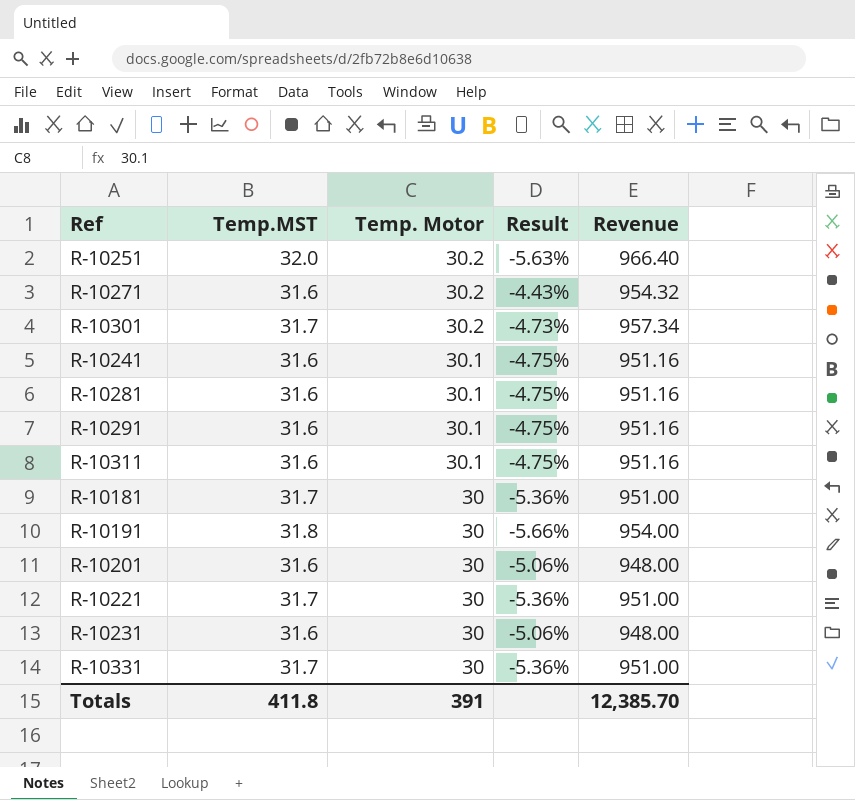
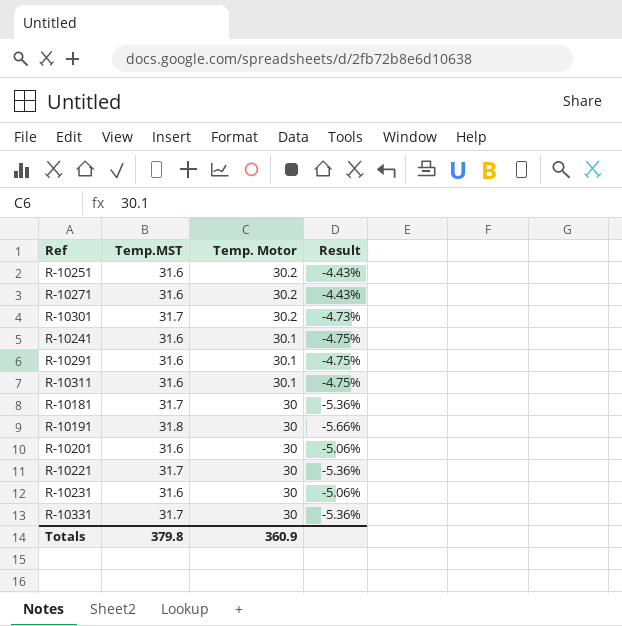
column Revenue | formula: [Temp.MST] * [Temp. Motor] -> none
row R-10281: 31.6 | 30.1 | -4.75% | 951.16 -> none
R-10251 | Temp.MST: 32.0 -> 31.6
R-10251 | Result: -5.63% -> -4.43%
Totals | Temp.MST: 411.8 -> 379.8
Totals | Temp. Motor: 391 -> 360.9

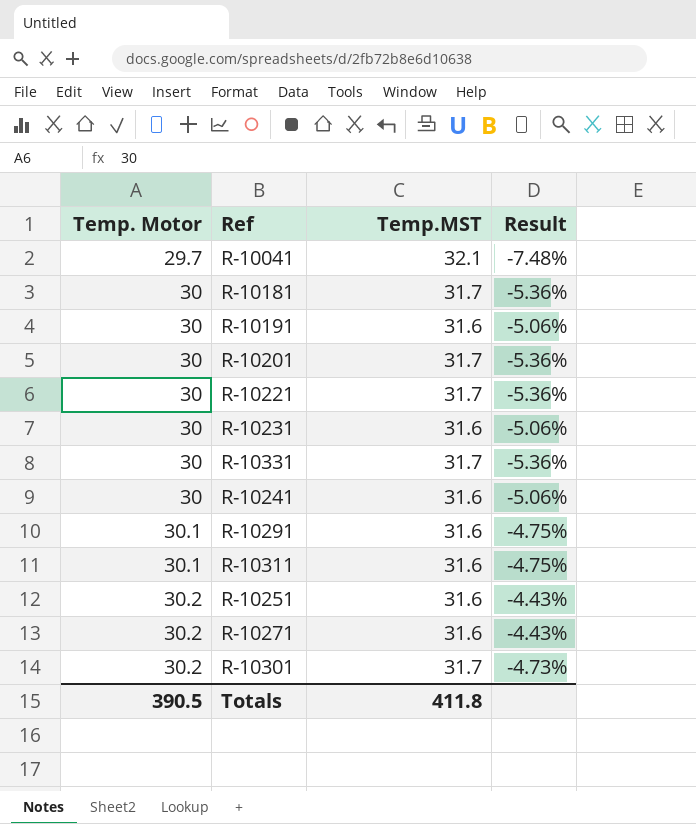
row order: Temp. Motor descending -> Temp. Motor ascending
column Temp. Motor | position: 3 -> 1
row R-10041: none -> 29.7 | 32.1 | -7.48%
R-10191 | Temp.MST: 31.8 -> 31.6
R-10191 | Result: -5.66% -> -5.06%
R-10201 | Temp.MST: 31.6 -> 31.7
R-10201 | Result: -5.06% -> -5.36%
R-10241 | Temp. Motor: 30.1 -> 30
R-10241 | Result: -4.75% -> -5.06%
Totals | Temp. Motor: 360.9 -> 390.5
Totals | Temp.MST: 379.8 -> 411.8

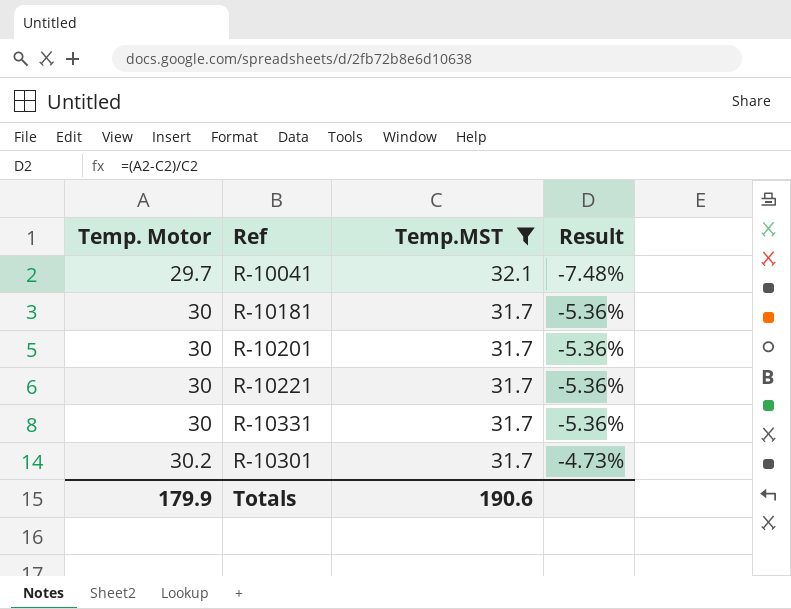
filter: none -> Temp.MST != 31.6
Totals | Temp. Motor: 390.5 -> 179.9
Totals | Temp.MST: 411.8 -> 190.6

